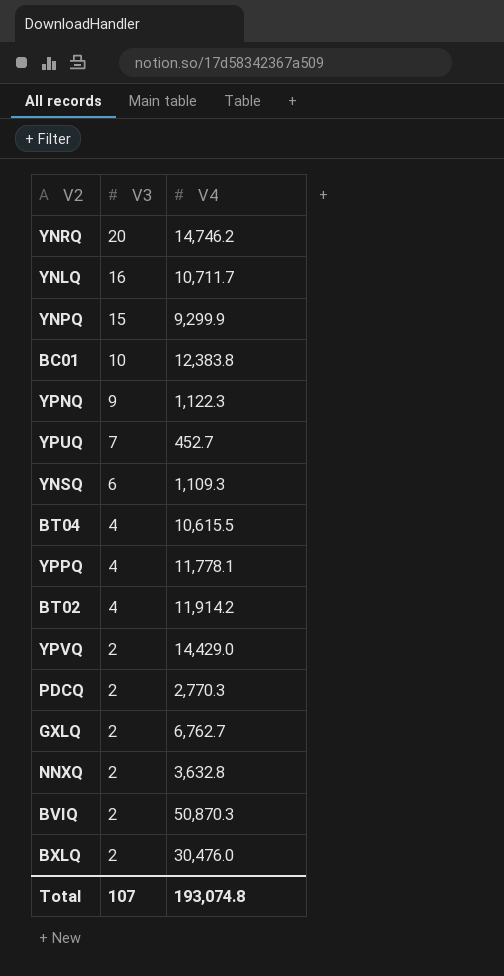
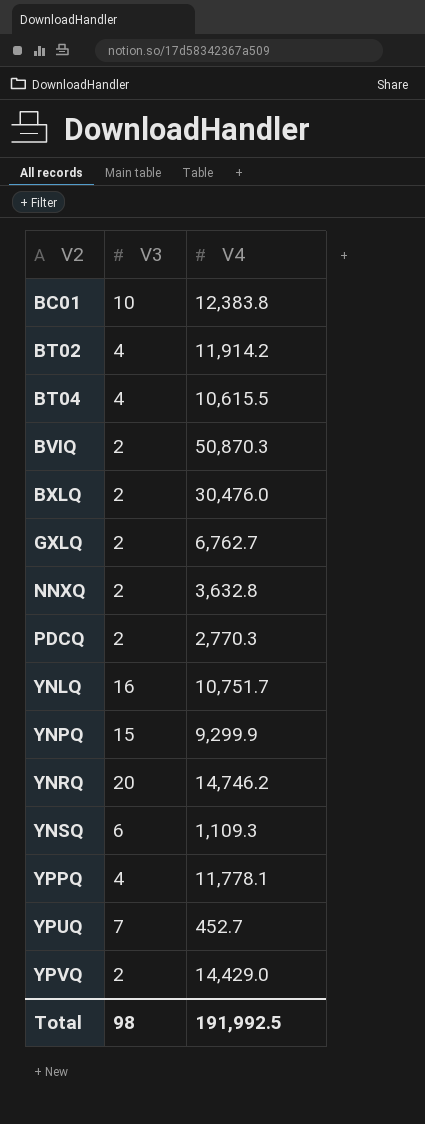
row order: V3 descending -> V2 ascending
row YPNQ: 9 | 1,122.3 -> none
YNLQ | V4: 10,711.7 -> 10,751.7
Total | V3: 107 -> 98
Total | V4: 193,074.8 -> 191,992.5

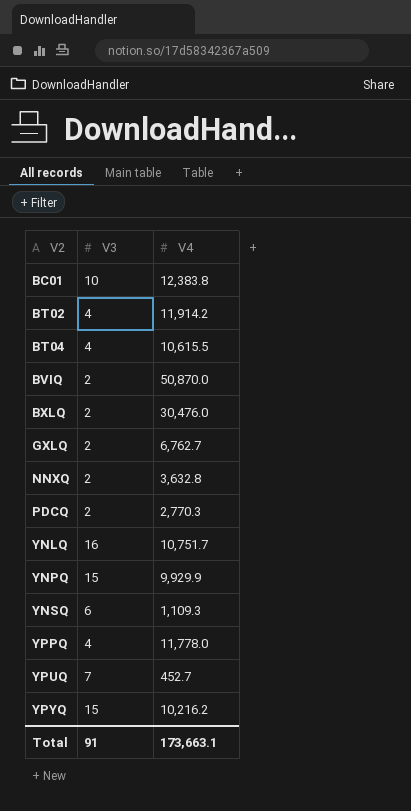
row YNRQ: 20 | 14,746.2 -> none
row YPVQ: 2 | 14,429.0 -> none
BVIQ | V4: 50,870.3 -> 50,870.0
YNPQ | V4: 9,299.9 -> 9,929.9
YPPQ | V4: 11,778.1 -> 11,778.0
row YPYQ: none -> 15 | 10,216.2
Total | V3: 98 -> 91
Total | V4: 191,992.5 -> 173,663.1

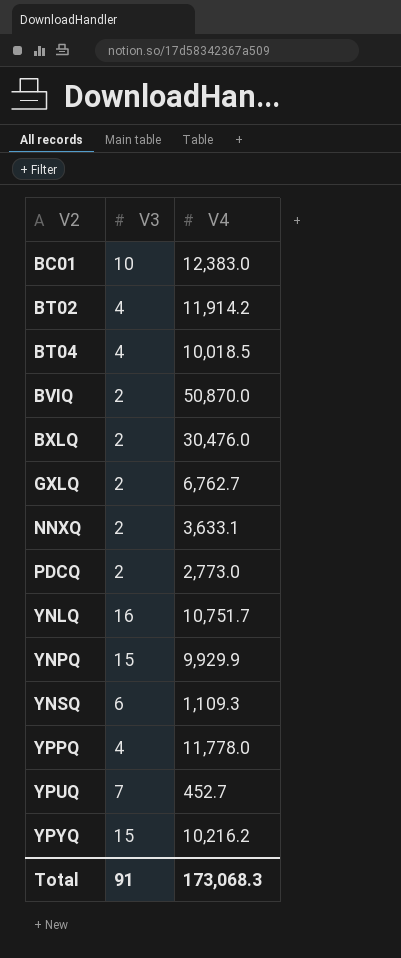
BC01 | V4: 12,383.8 -> 12,383.0
BT04 | V4: 10,615.5 -> 10,018.5
NNXQ | V4: 3,632.8 -> 3,633.1
PDCQ | V4: 2,770.3 -> 2,773.0
Total | V4: 173,663.1 -> 173,068.3

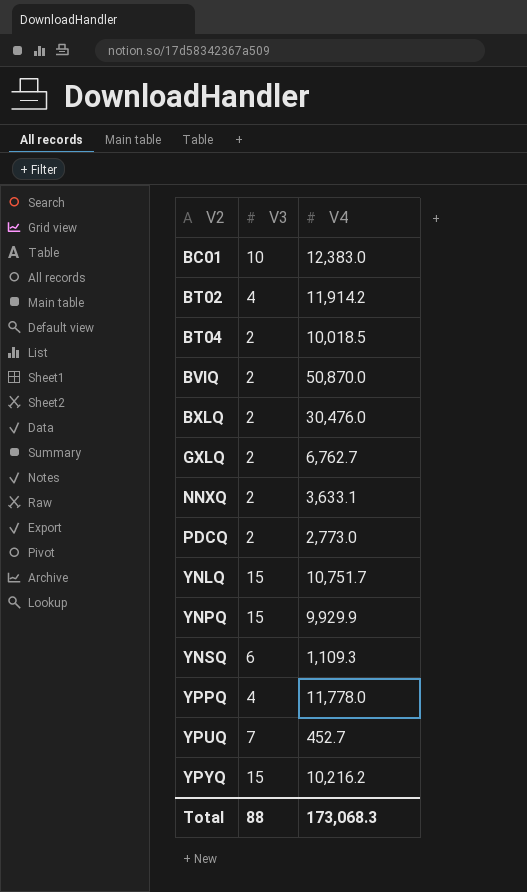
BT04 | V3: 4 -> 2
YNLQ | V3: 16 -> 15
Total | V3: 91 -> 88

